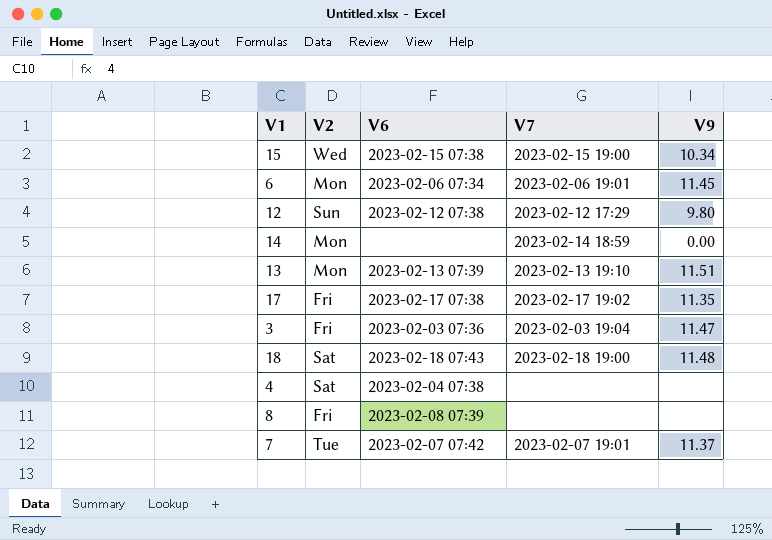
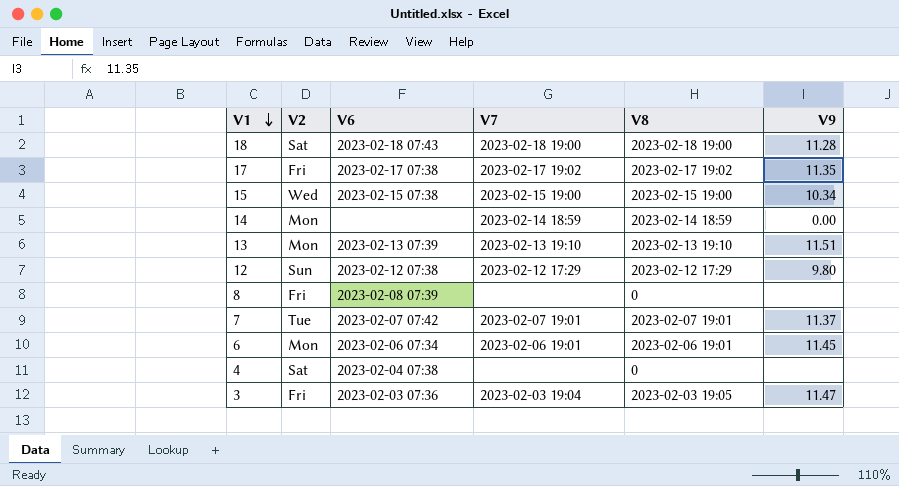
row order: none -> V1 descending
column V8 | position: none -> 5
18 | V9: 11.48 -> 11.28

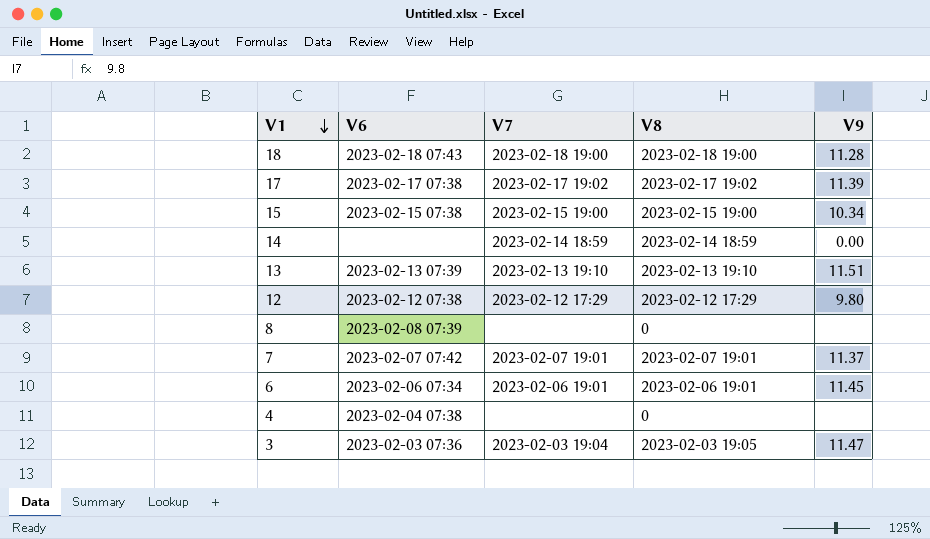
column V2 | position: 2 -> none
17 | V9: 11.35 -> 11.39

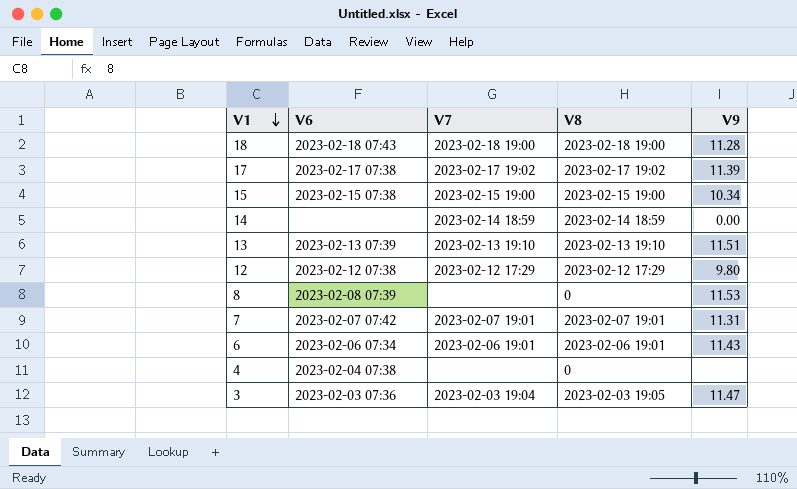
8 | V9: none -> 11.53
7 | V9: 11.37 -> 11.31
6 | V9: 11.45 -> 11.43

